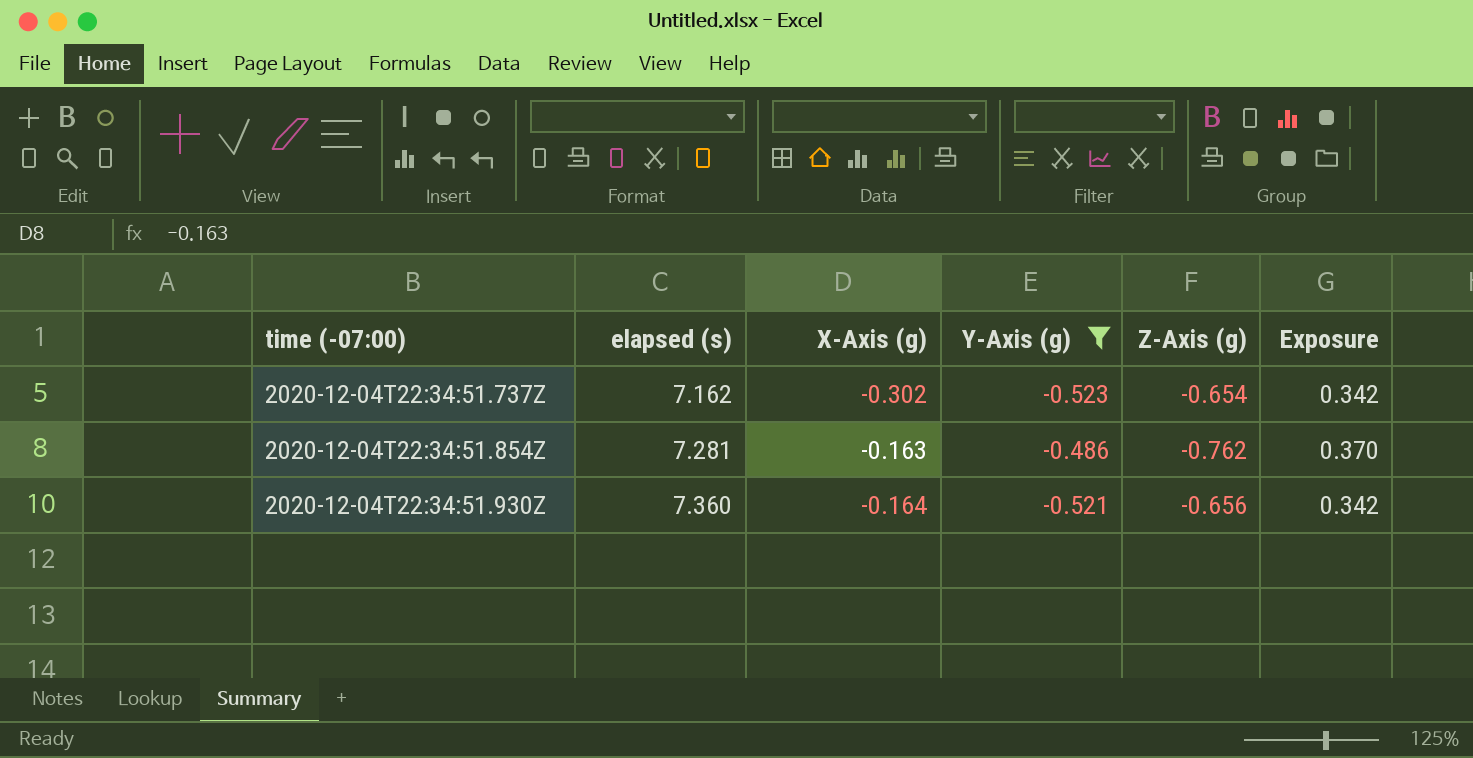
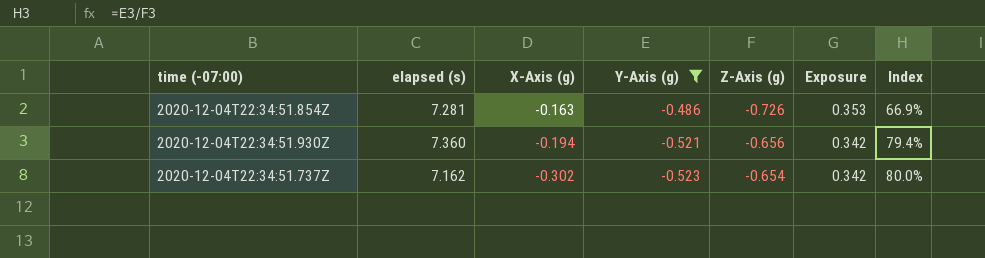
row order: time (-07:00) ascending -> X-Axis (g) descending
column Index | formula: none -> [Y-Axis (g)] / [Z-Axis (g)]
2020-12-04T22:34:51.854Z | Z-Axis (g): -0.762 -> -0.726
2020-12-04T22:34:51.854Z | Exposure: 0.370 -> 0.353
2020-12-04T22:34:51.930Z | X-Axis (g): -0.164 -> -0.194

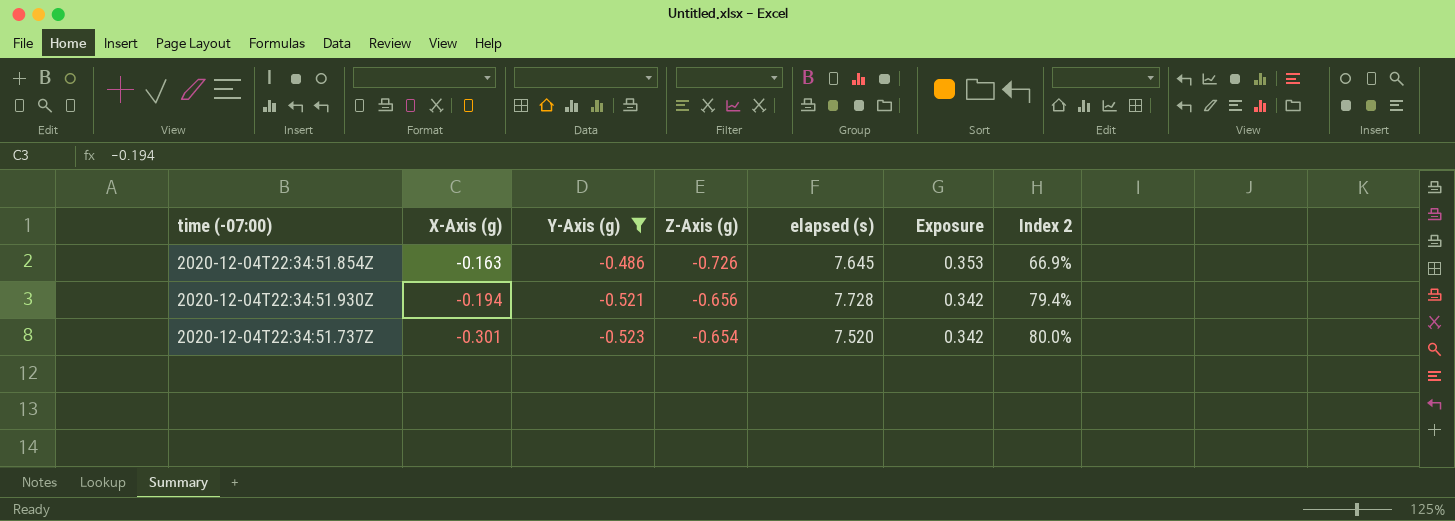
column elapsed (s) | position: 2 -> 5
column name: Index -> Index 2
2020-12-04T22:34:51.854Z | elapsed (s): 7.281 -> 7.645
2020-12-04T22:34:51.930Z | elapsed (s): 7.360 -> 7.728
2020-12-04T22:34:51.737Z | X-Axis (g): -0.302 -> -0.301
2020-12-04T22:34:51.737Z | elapsed (s): 7.162 -> 7.520

